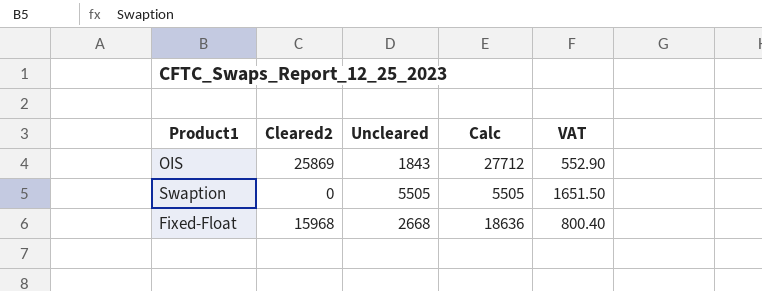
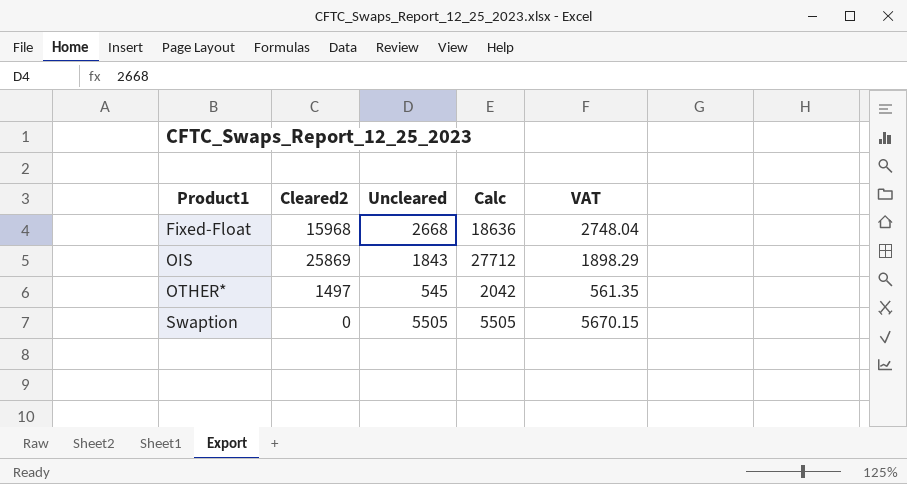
row order: none -> Product1 ascending
column VAT | formula: [Uncleared] * 0.3 -> [Uncleared] * 1.03
row OTHER*: none -> 1497 | 545 | 2042 | 561.35

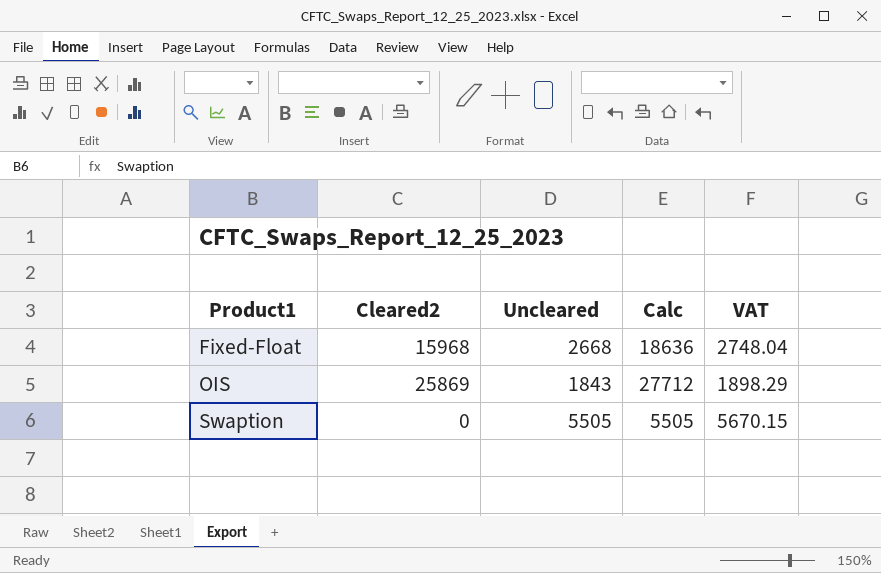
row OTHER*: 1497 | 545 | 2042 | 561.35 -> none

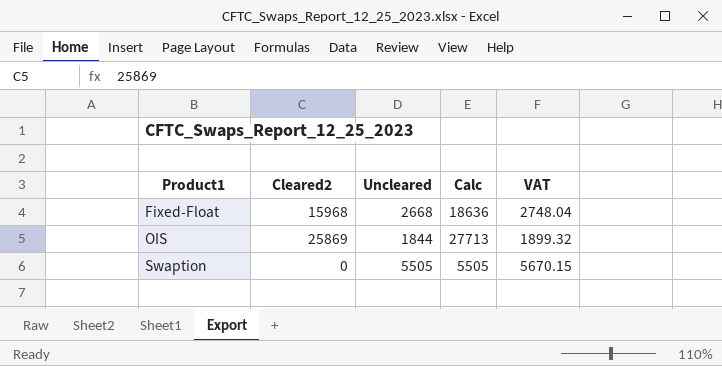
OIS | Uncleared: 1843 -> 1844
OIS | Calc: 27712 -> 27713
OIS | VAT: 1898.29 -> 1899.32

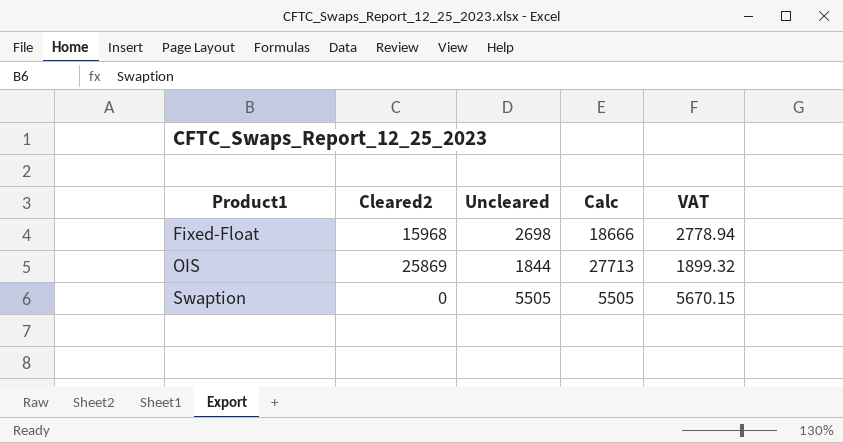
Fixed-Float | Uncleared: 2668 -> 2698
Fixed-Float | Calc: 18636 -> 18666
Fixed-Float | VAT: 2748.04 -> 2778.94

